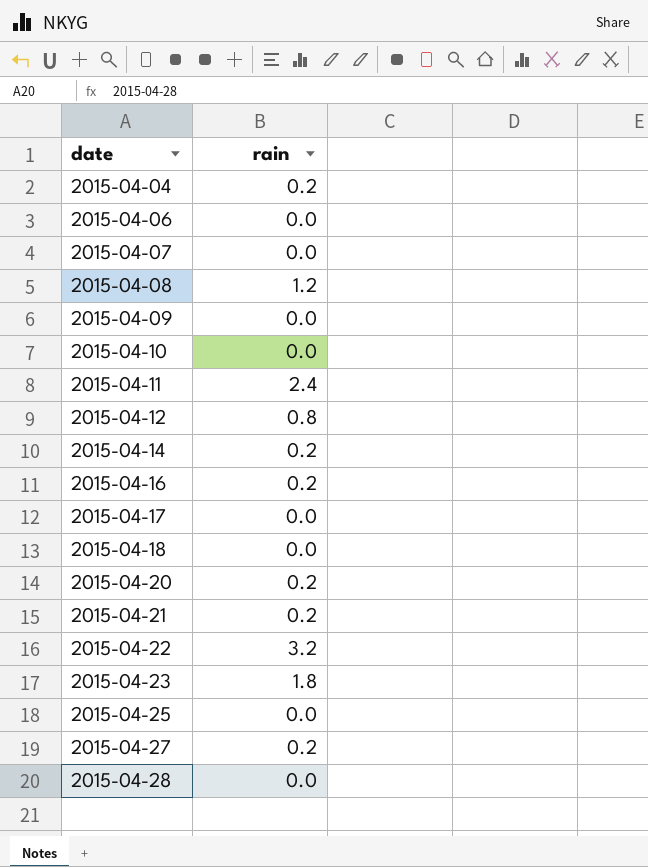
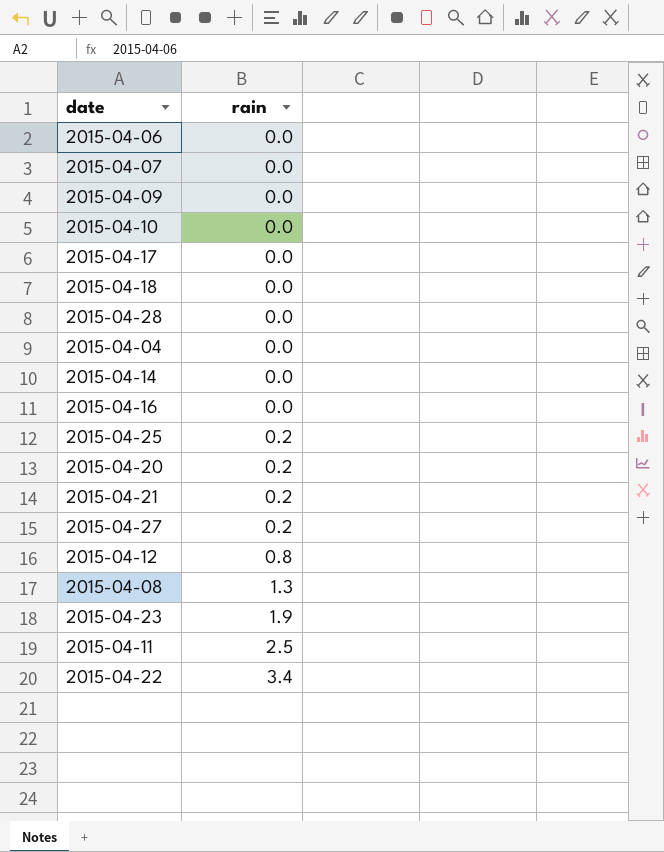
row order: date ascending -> rain ascending
2015-04-04 | rain: 0.2 -> 0.0
2015-04-14 | rain: 0.2 -> 0.0
2015-04-16 | rain: 0.2 -> 0.0
2015-04-25 | rain: 0.0 -> 0.2
2015-04-08 | rain: 1.2 -> 1.3
2015-04-23 | rain: 1.8 -> 1.9
2015-04-11 | rain: 2.4 -> 2.5
2015-04-22 | rain: 3.2 -> 3.4

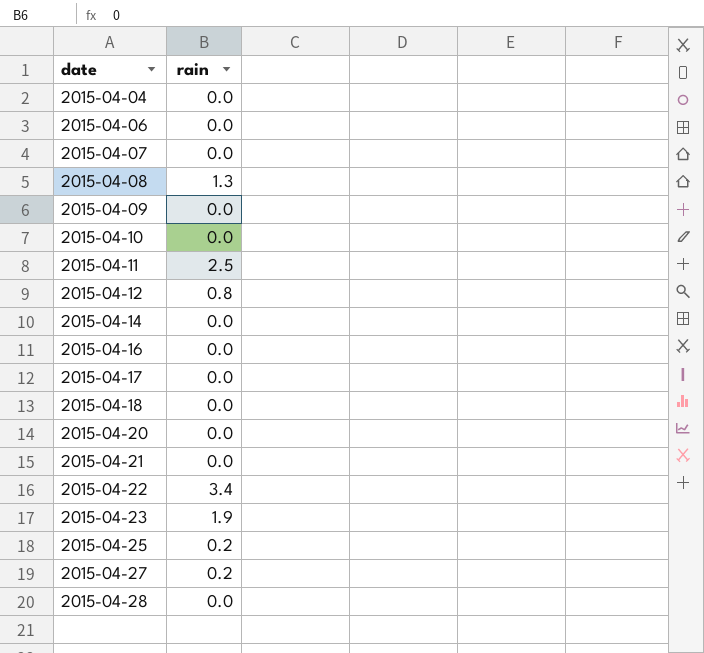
row order: rain ascending -> date ascending
2015-04-20 | rain: 0.2 -> 0.0
2015-04-21 | rain: 0.2 -> 0.0

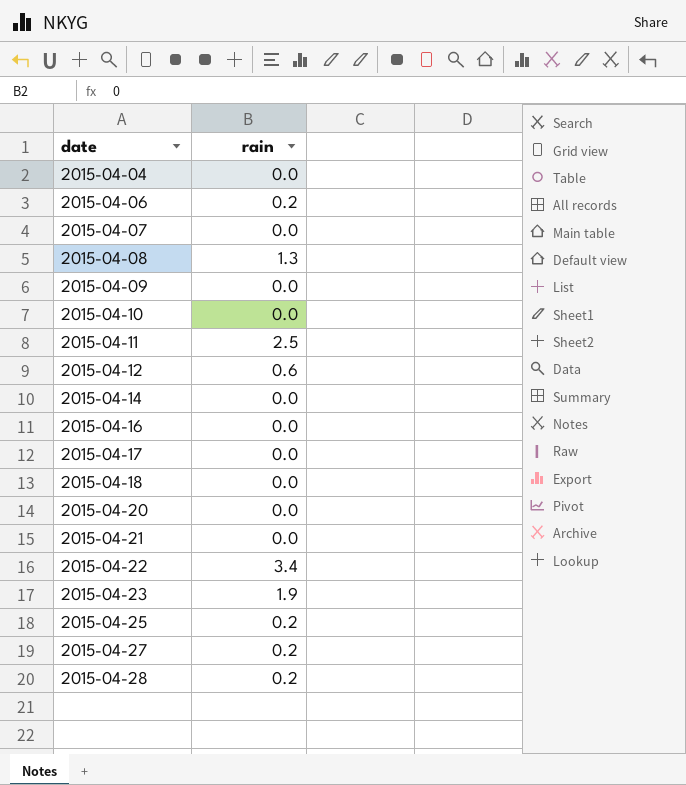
2015-04-06 | rain: 0.0 -> 0.2
2015-04-12 | rain: 0.8 -> 0.6
2015-04-28 | rain: 0.0 -> 0.2

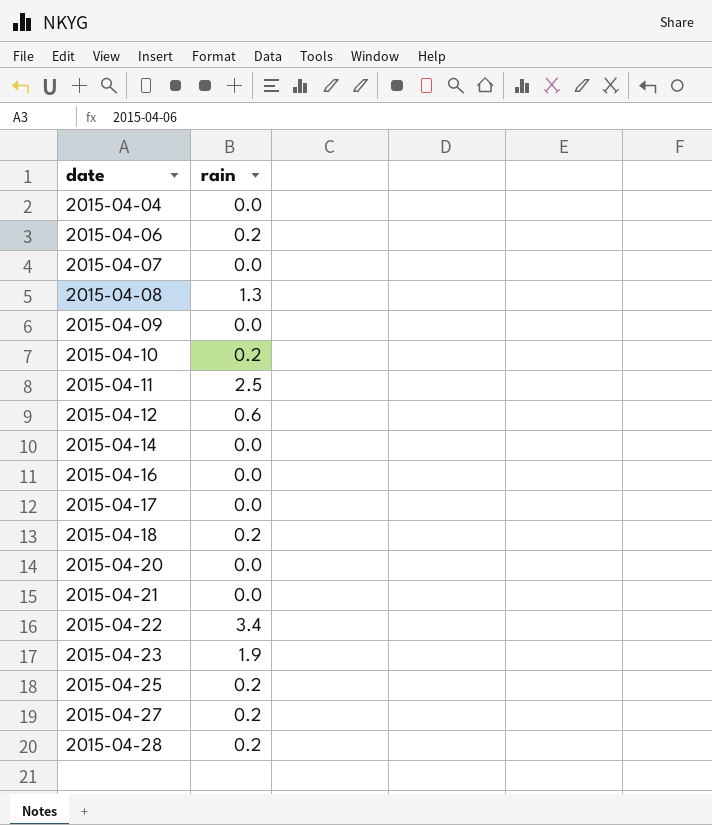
2015-04-10 | rain: 0.0 -> 0.2
2015-04-18 | rain: 0.0 -> 0.2

